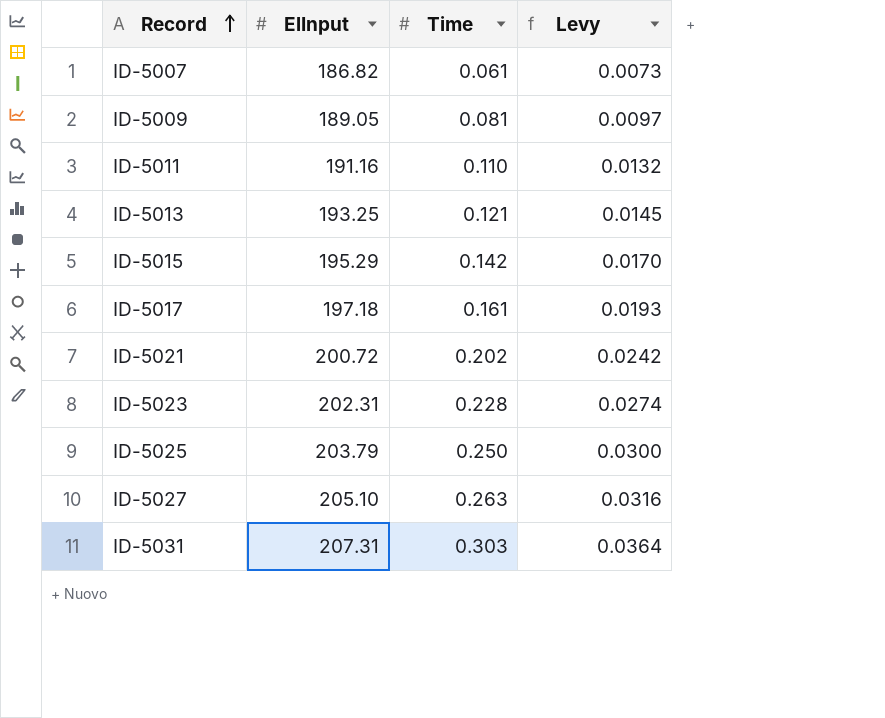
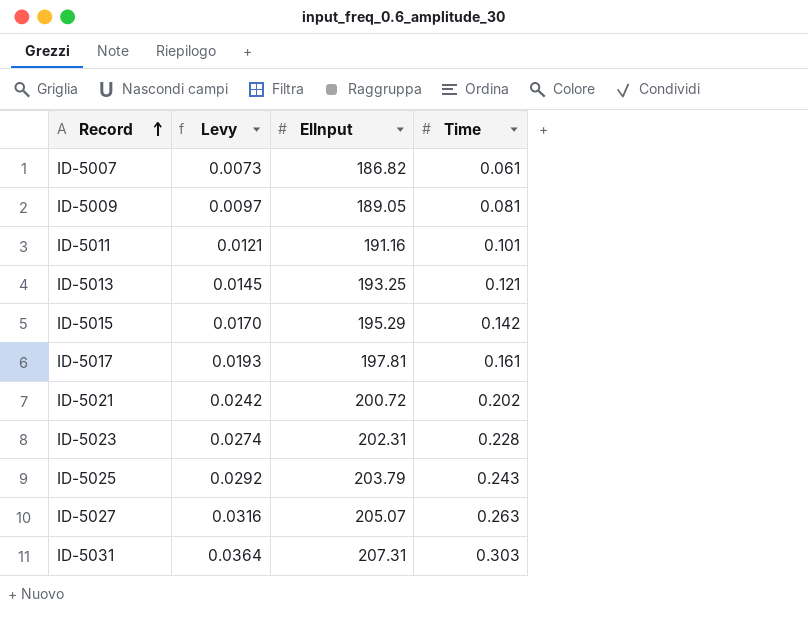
column Levy | position: 4 -> 2
ID-5011 | Levy: 0.0132 -> 0.0121
ID-5011 | Time: 0.110 -> 0.101
ID-5017 | ElInput: 197.18 -> 197.81
ID-5025 | Levy: 0.0300 -> 0.0292
ID-5025 | Time: 0.250 -> 0.243
ID-5027 | ElInput: 205.10 -> 205.07

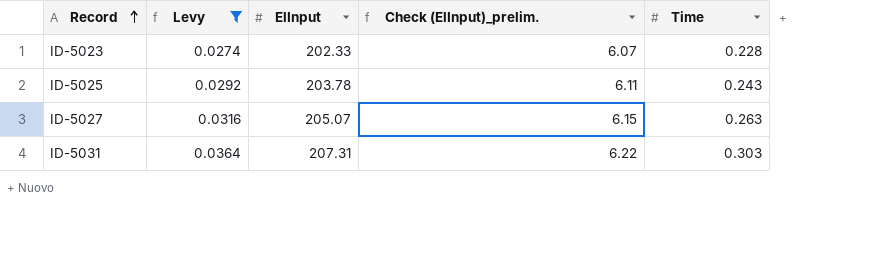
filter: none -> Levy >= 0.0274
column Check (ElInput)_prelim. | formula: none -> [ElInput] * 0.03
ID-5023 | ElInput: 202.31 -> 202.33
ID-5025 | ElInput: 203.79 -> 203.78

